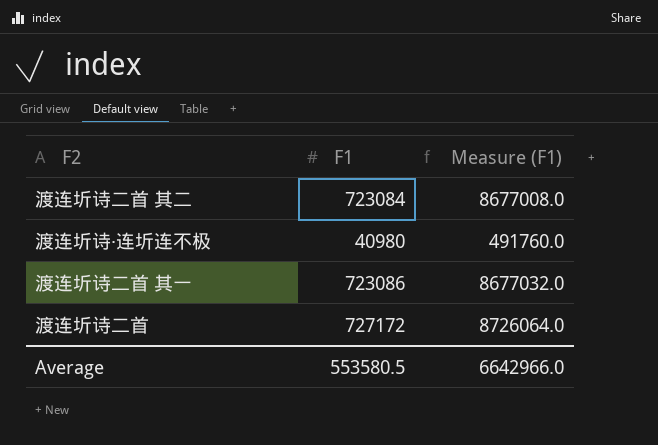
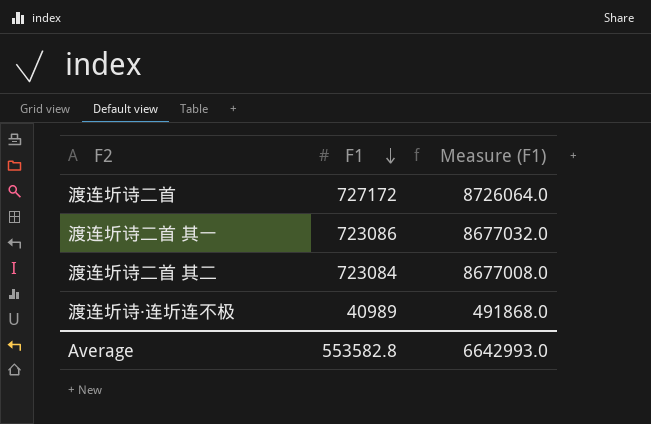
row order: none -> F1 descending
渡连圻诗·连圻连不极 | F1: 40980 -> 40989
渡连圻诗·连圻连不极 | Measure (F1): 491760.0 -> 491868.0
Average | F1: 553580.5 -> 553582.8
Average | Measure (F1): 6642966.0 -> 6642993.0

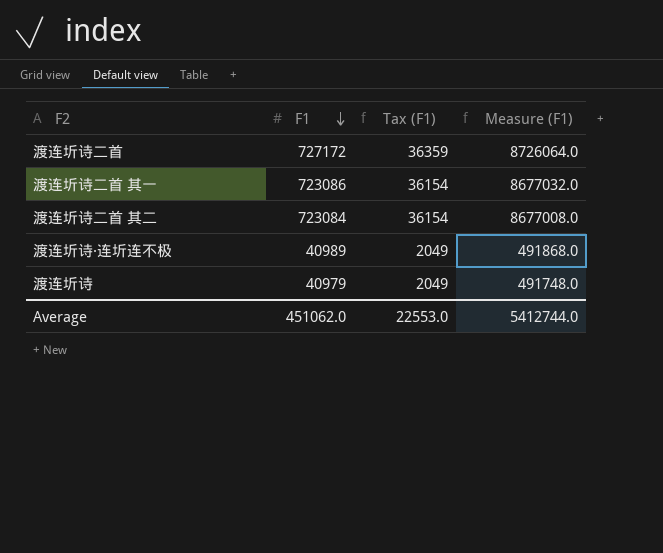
column Tax (F1) | formula: none -> [F1] * 0.05
row 渡连圻诗: none -> 40979 | 2049 | 491748.0
Average | F1: 553582.8 -> 451062.0
Average | Measure (F1): 6642993.0 -> 5412744.0

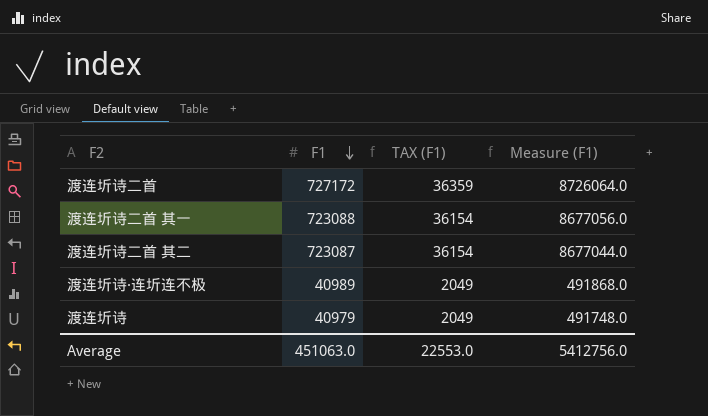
column name: Tax (F1) -> TAX (F1)
渡连圻诗二首 其一 | F1: 723086 -> 723088
渡连圻诗二首 其一 | Measure (F1): 8677032.0 -> 8677056.0
渡连圻诗二首 其二 | F1: 723084 -> 723087
渡连圻诗二首 其二 | Measure (F1): 8677008.0 -> 8677044.0
Average | F1: 451062.0 -> 451063.0
Average | Measure (F1): 5412744.0 -> 5412756.0

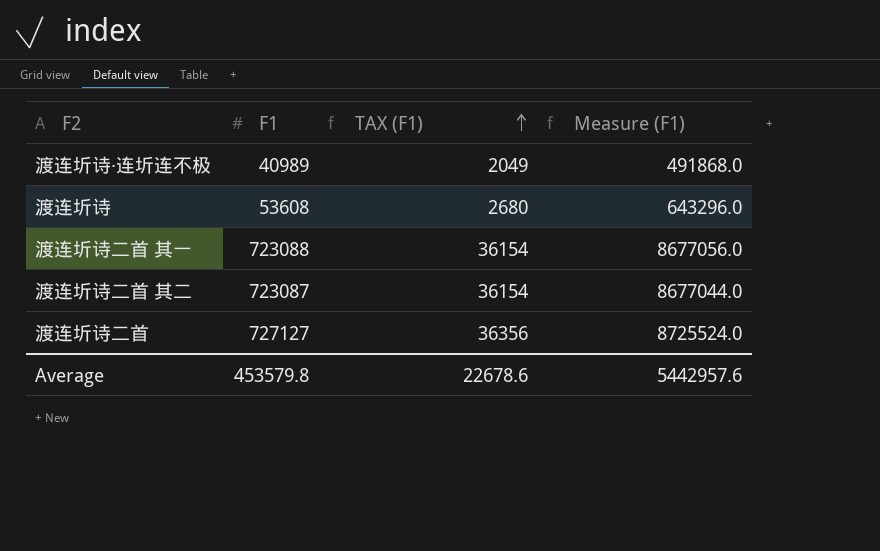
row order: F1 descending -> TAX (F1) ascending
渡连圻诗 | F1: 40979 -> 53608
渡连圻诗 | TAX (F1): 2049 -> 2680
渡连圻诗 | Measure (F1): 491748.0 -> 643296.0
渡连圻诗二首 | F1: 727172 -> 727127
渡连圻诗二首 | TAX (F1): 36359 -> 36356
渡连圻诗二首 | Measure (F1): 8726064.0 -> 8725524.0
Average | F1: 451063.0 -> 453579.8
Average | TAX (F1): 22553.0 -> 22678.6
Average | Measure (F1): 5412756.0 -> 5442957.6

